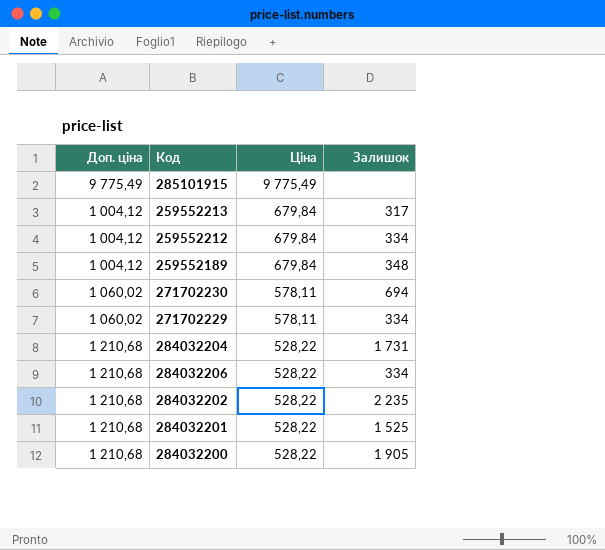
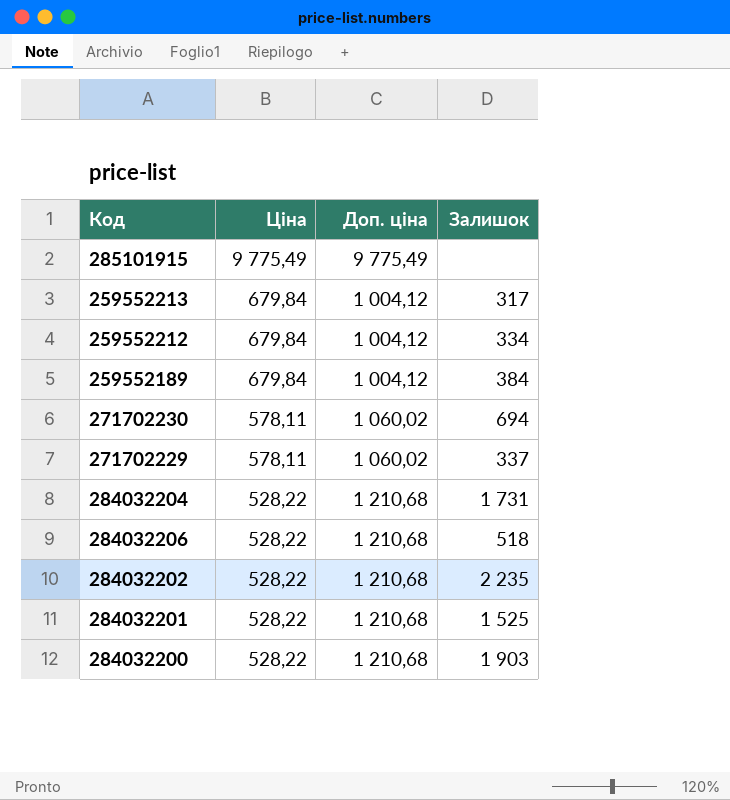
column Доп. ціна | position: 1 -> 3
259552189 | Залишок: 348 -> 384
271702229 | Залишок: 334 -> 337
284032206 | Залишок: 334 -> 518
284032200 | Залишок: 1 905 -> 1 903

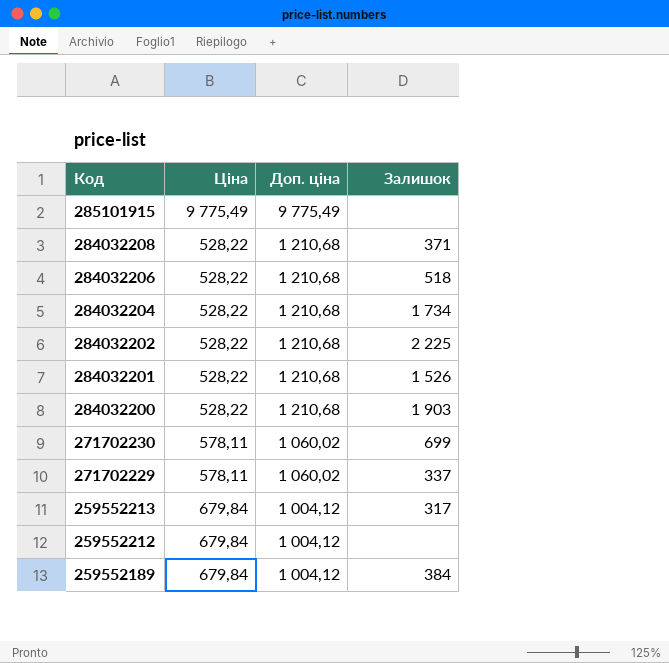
row order: Ціна descending -> Код descending
row 284032208: none -> 528,22 | 1 210,68 | 371
284032204 | Залишок: 1 731 -> 1 734
284032202 | Залишок: 2 235 -> 2 225
284032201 | Залишок: 1 525 -> 1 526
271702230 | Залишок: 694 -> 699
259552212 | Залишок: 334 -> none

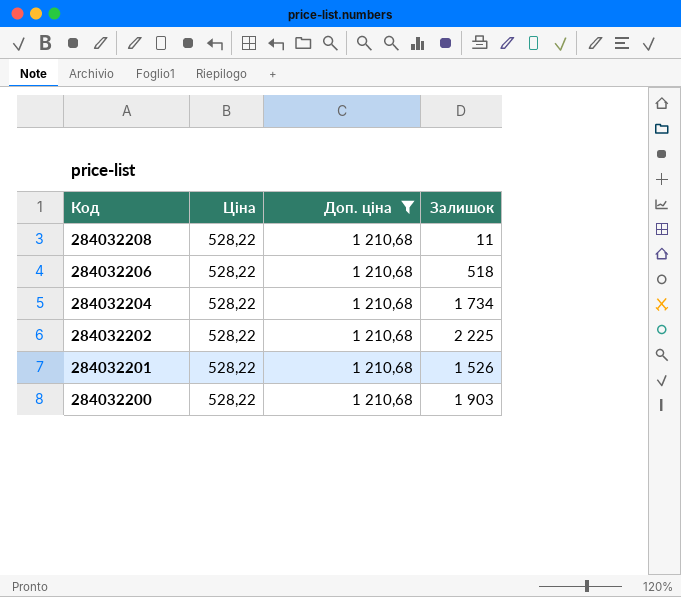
filter: none -> Доп. ціна = 1 210,68
284032208 | Залишок: 371 -> 11

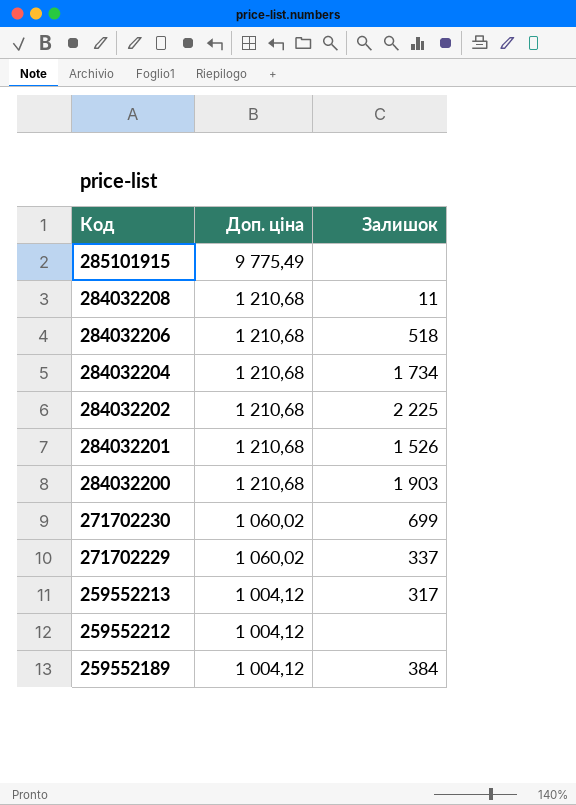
filter: Доп. ціна = 1 210,68 -> none
column Ціна | position: 2 -> none

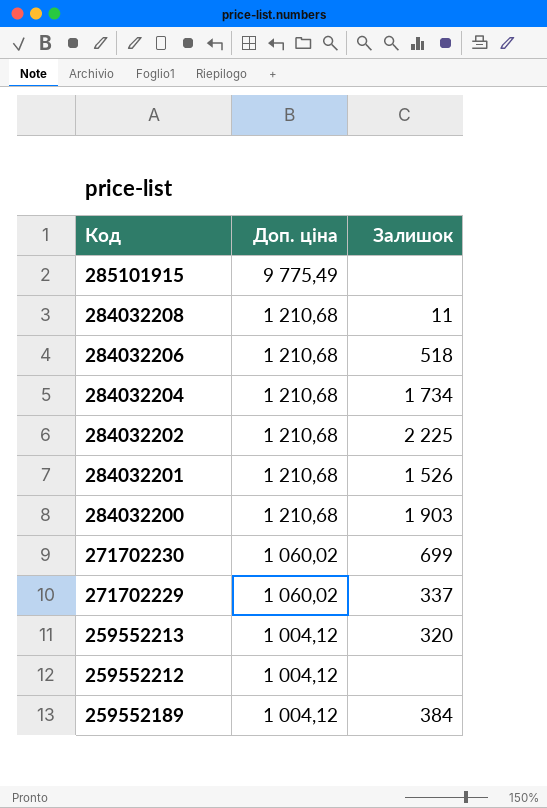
259552213 | Залишок: 317 -> 320

